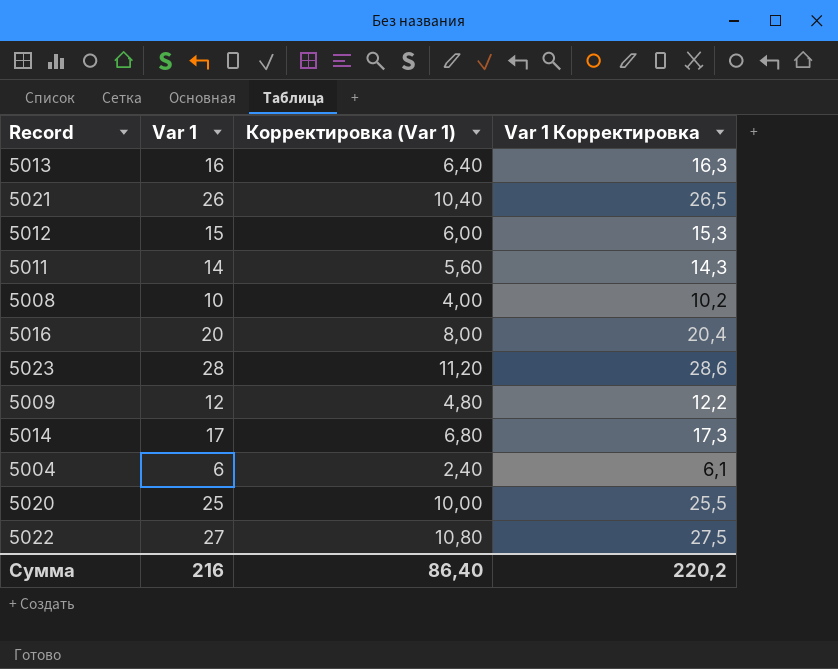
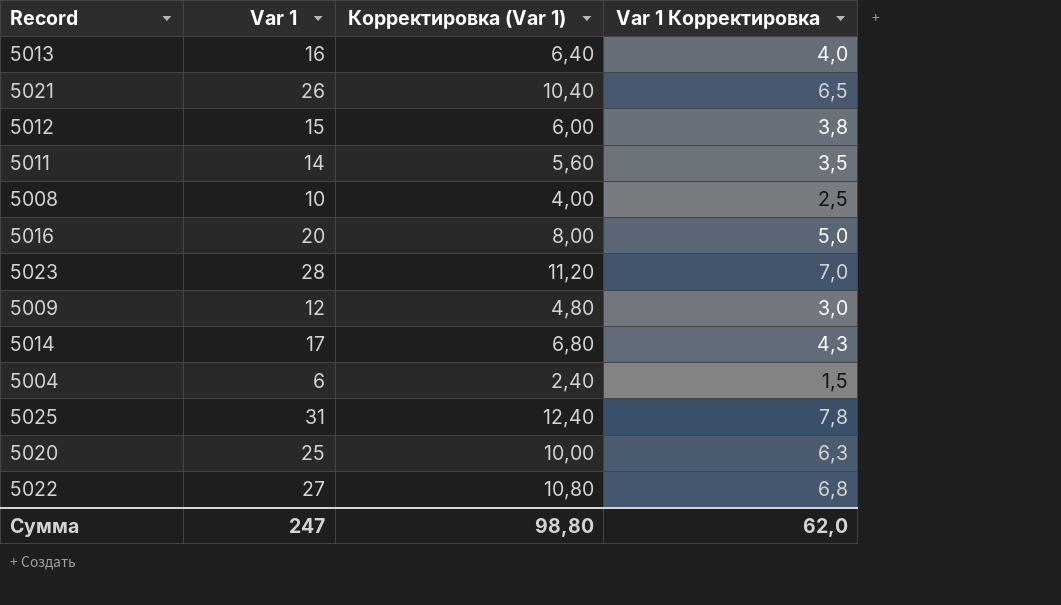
column Var 1 Корректировка | formula: [Var 1] * 1,02 -> [Var 1] * 0,25
row 5025: none -> 31 | 12,40 | 7,8
Сумма | Var 1: 216 -> 247
Сумма | Корректировка (Var 1): 86,40 -> 98,80
Сумма | Var 1 Корректировка: 220,2 -> 62,0

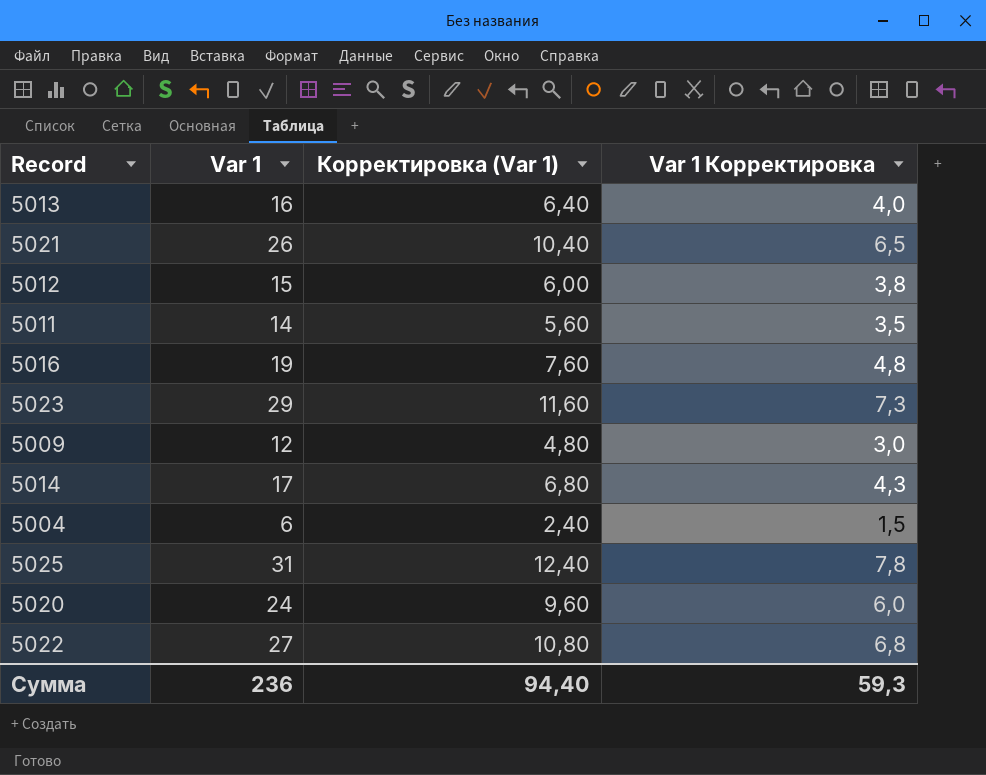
row 5008: 10 | 4,00 | 2,5 -> none
5016 | Var 1: 20 -> 19
5016 | Корректировка (Var 1): 8,00 -> 7,60
5016 | Var 1 Корректировка: 5,0 -> 4,8
5023 | Var 1: 28 -> 29
5023 | Корректировка (Var 1): 11,20 -> 11,60
5023 | Var 1 Корректировка: 7,0 -> 7,3
5020 | Var 1: 25 -> 24
5020 | Корректировка (Var 1): 10,00 -> 9,60
5020 | Var 1 Корректировка: 6,3 -> 6,0
Сумма | Var 1: 247 -> 236
Сумма | Корректировка (Var 1): 98,80 -> 94,40
Сумма | Var 1 Корректировка: 62,0 -> 59,3

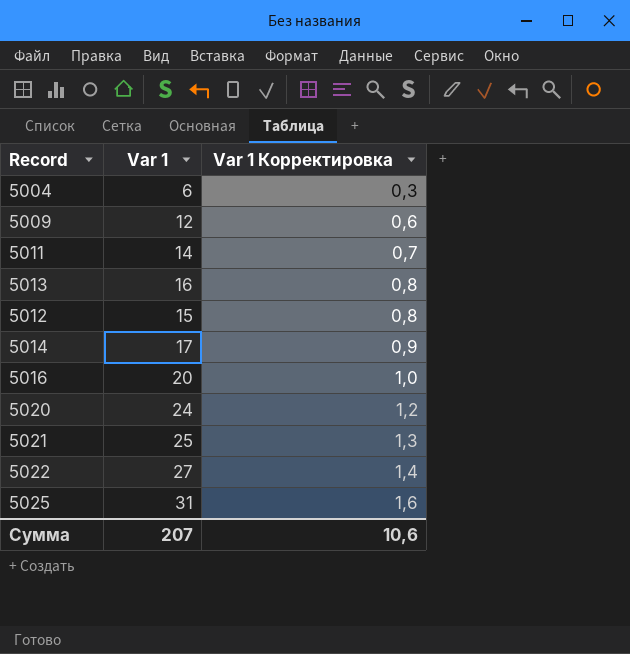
row order: none -> Var 1 Корректировка ascending
column Корректировка (Var 1) | formula: [Var 1] * 0,4 -> none
column Var 1 Корректировка | formula: [Var 1] * 0,25 -> [Var 1] * 0,05
row 5023: 29 | 11,60 | 7,3 -> none
5016 | Var 1: 19 -> 20
5021 | Var 1: 26 -> 25
Сумма | Var 1: 236 -> 207
Сумма | Var 1 Корректировка: 59,3 -> 10,6

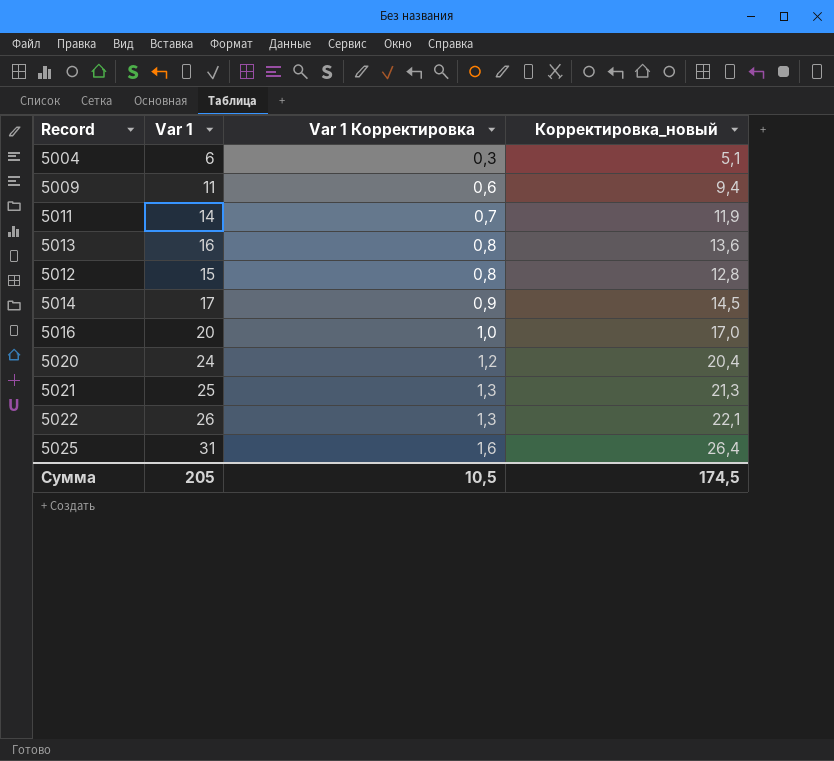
column Корректировка_новый | formula: none -> [Var 1] * 0,85
5009 | Var 1: 12 -> 11
5022 | Var 1: 27 -> 26
5022 | Var 1 Корректировка: 1,4 -> 1,3
Сумма | Var 1: 207 -> 205
Сумма | Var 1 Корректировка: 10,6 -> 10,5

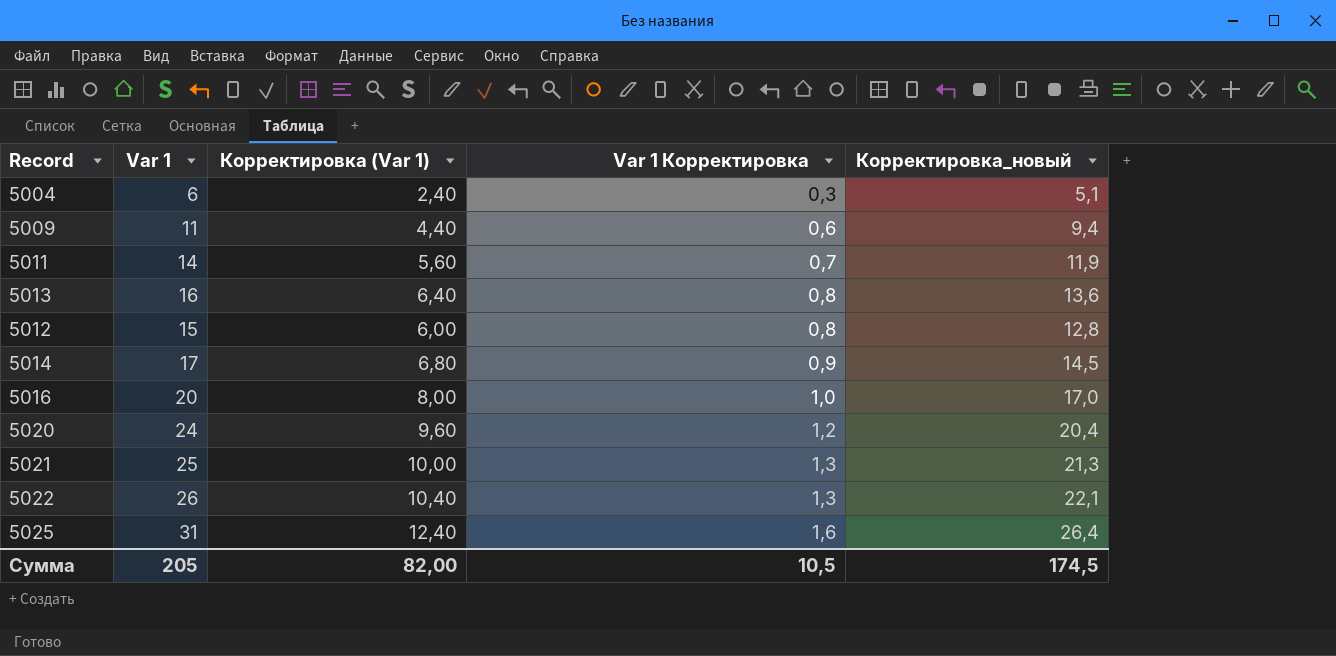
column Корректировка (Var 1) | formula: none -> [Var 1] * 0,4

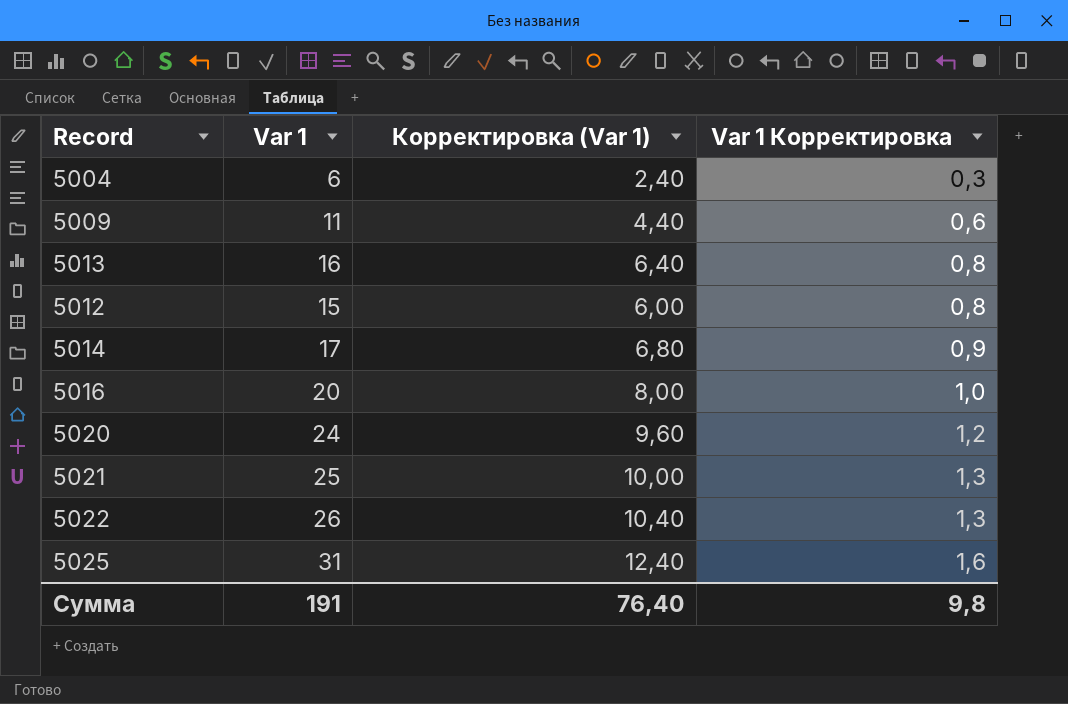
column Корректировка_новый | formula: [Var 1] * 0,85 -> none
row 5011: 14 | 5,60 | 0,7 | 11,9 -> none
Сумма | Var 1: 205 -> 191
Сумма | Корректировка (Var 1): 82,00 -> 76,40
Сумма | Var 1 Корректировка: 10,5 -> 9,8

